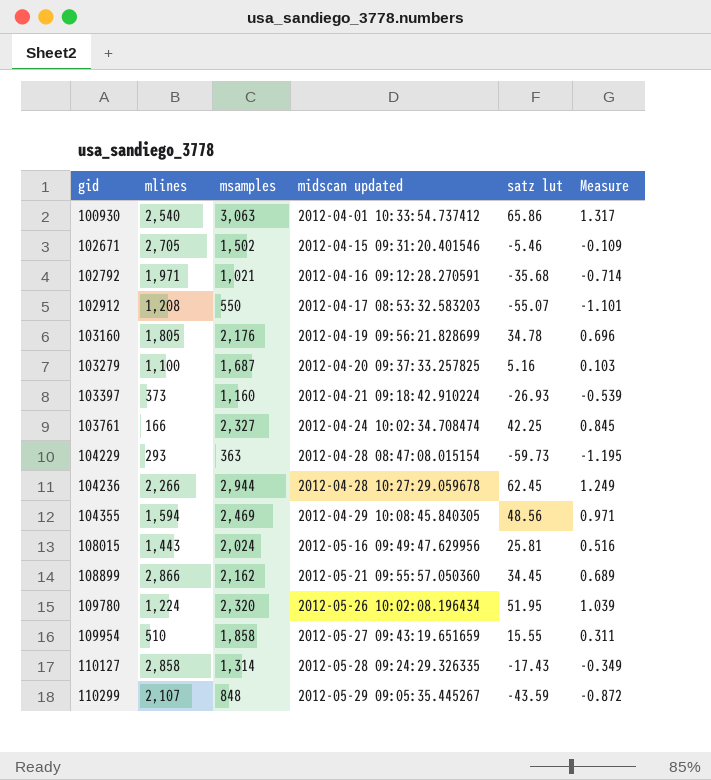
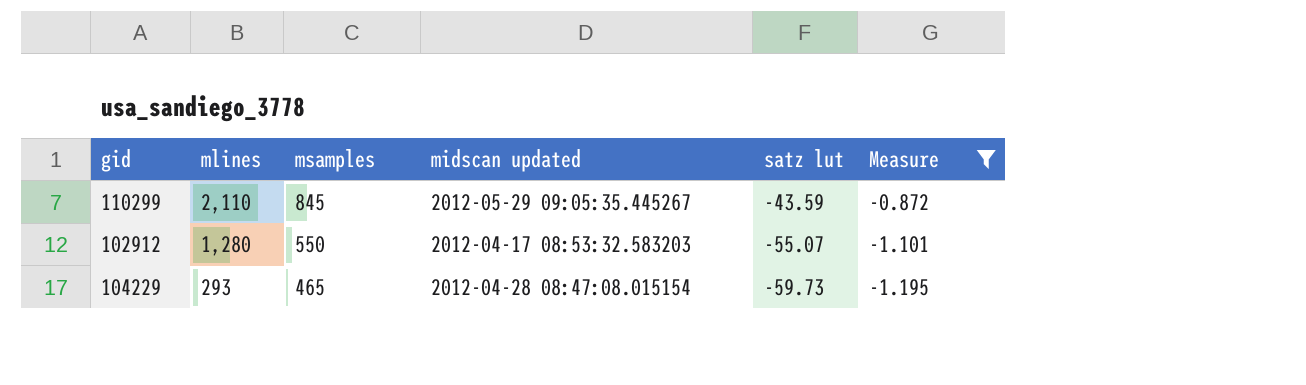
filter: none -> Measure <= -0.872
row order: gid ascending -> mlines descending
110299 | mlines: 2,107 -> 2,110
110299 | msamples: 848 -> 845
102912 | mlines: 1,208 -> 1,280
104229 | msamples: 363 -> 465

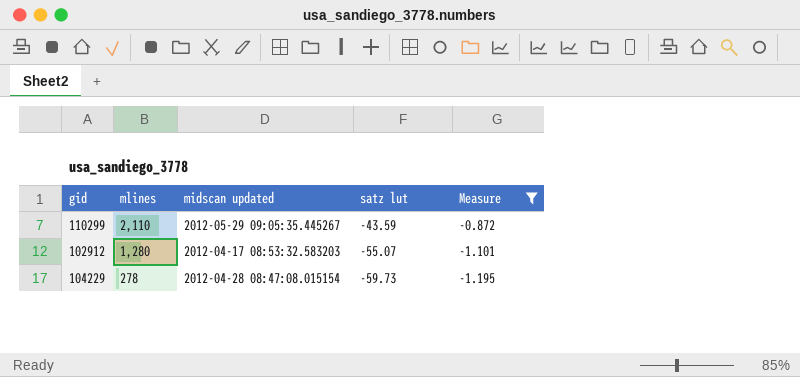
column msamples | position: 3 -> none
104229 | mlines: 293 -> 278

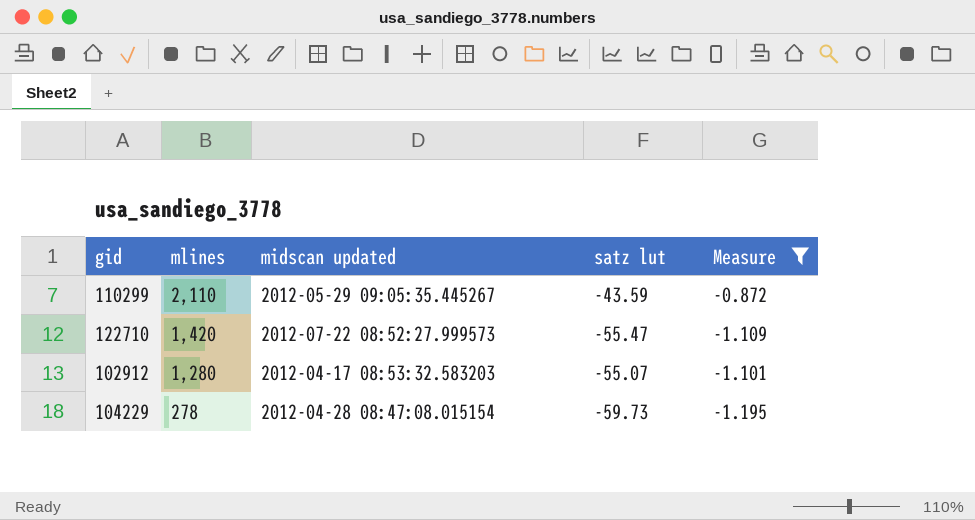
row 122710: none -> 1,420 | 2012-07-22 08:52:27.999573 | -55.47 | -1.109

